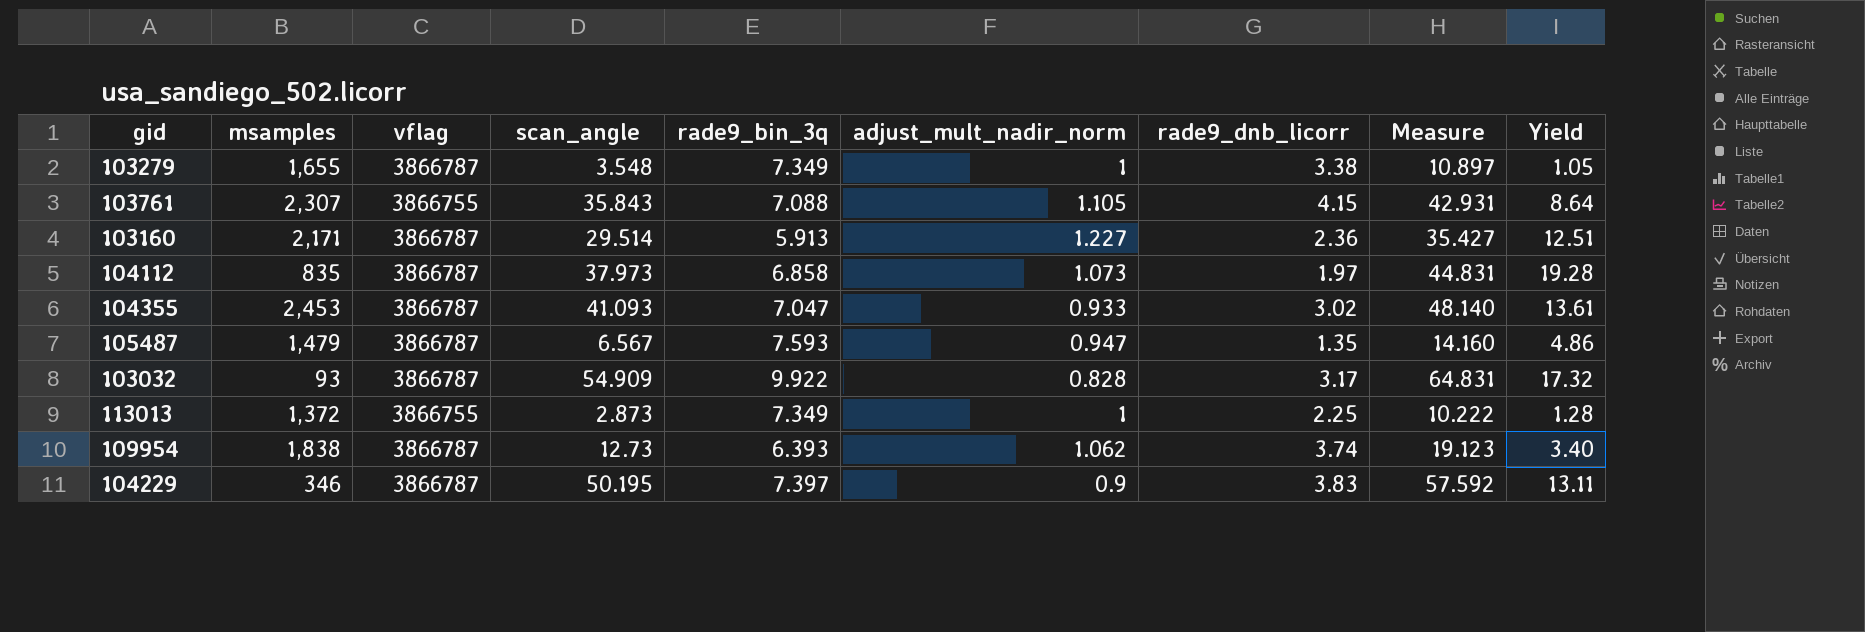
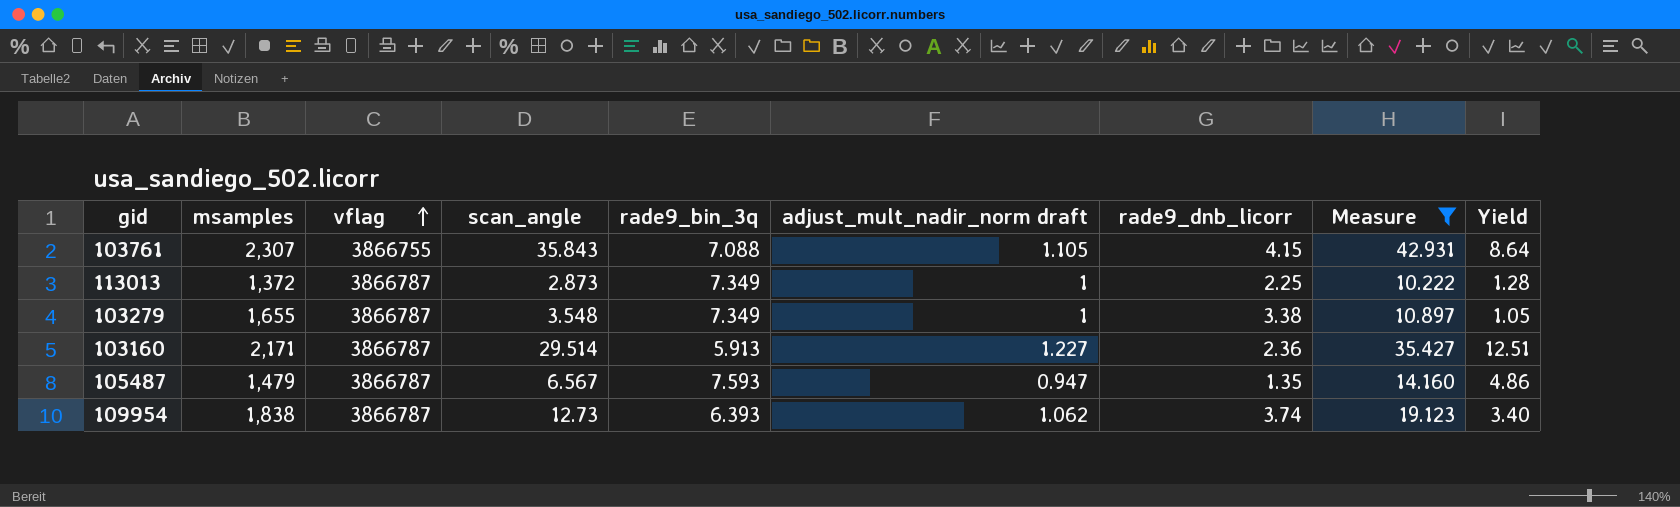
filter: none -> Measure <= 42.931
row order: none -> vflag ascending
column name: adjust_mult_nadir_norm -> adjust_mult_nadir_norm draft
113013 | vflag: 3866755 -> 3866787

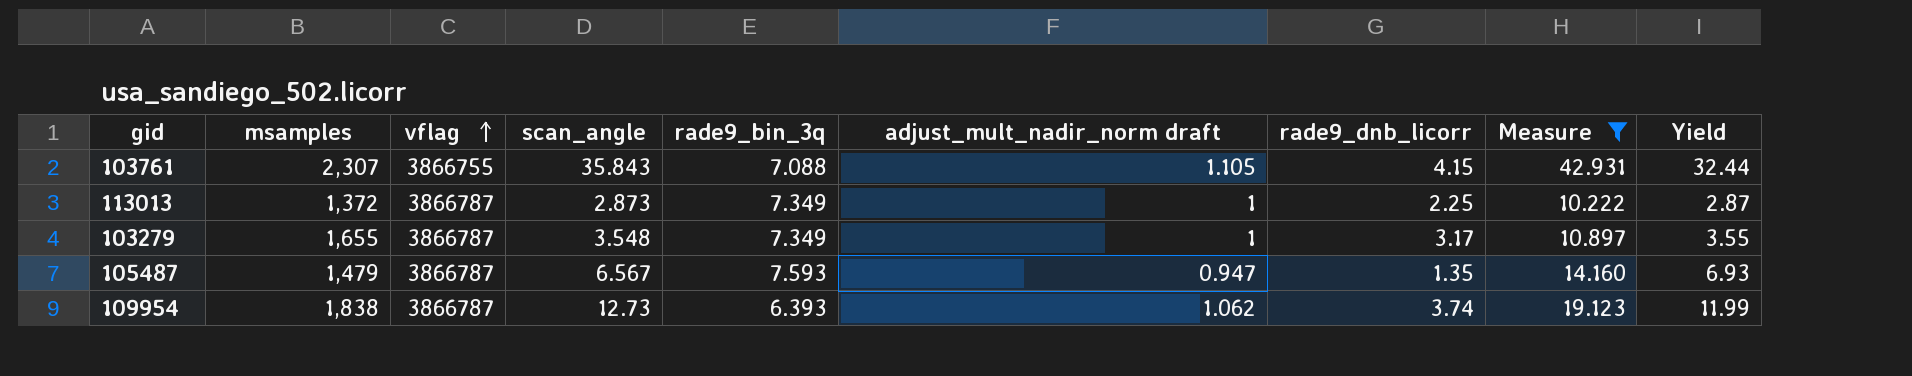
column Yield | formula: [scan_angle] / [rade9_dnb_licorr] -> [scan_angle] / [adjust_mult_nadir_norm draft]
row 103160: 2,171 | 3866787 | 29.514 | 5.913 | 1.227 | 2.36 | 35.427 | 12.51 -> none
103279 | rade9_dnb_licorr: 3.38 -> 3.17

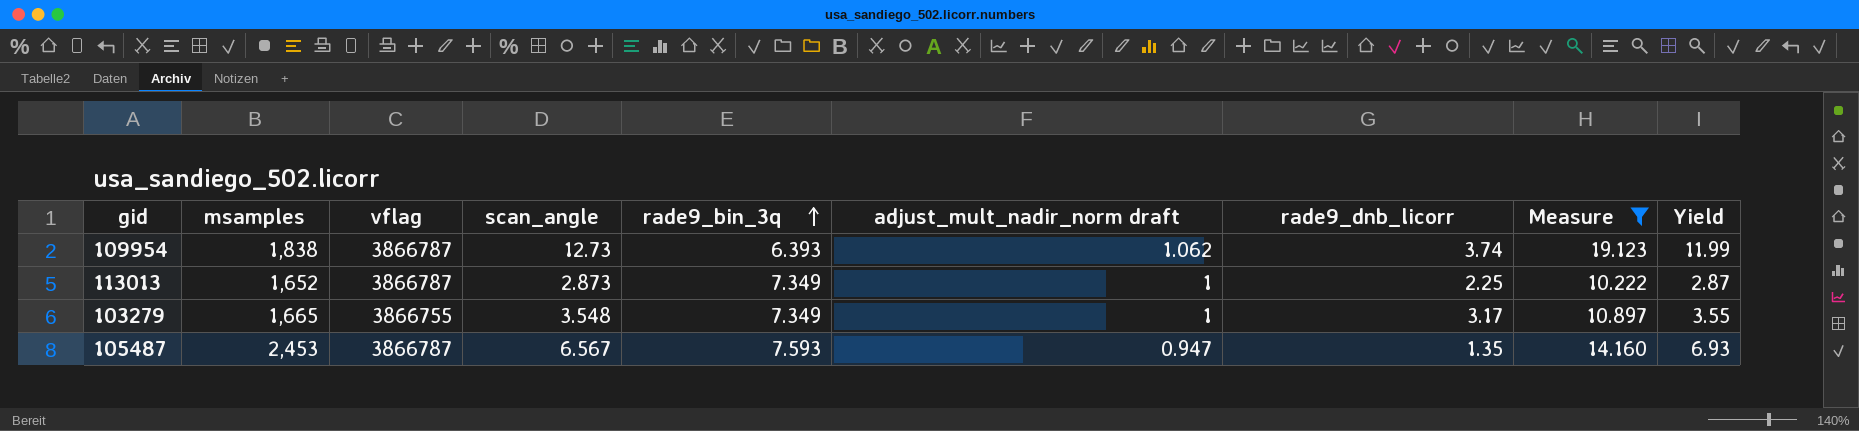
row order: vflag ascending -> rade9_bin_3q ascending
row 103761: 2,307 | 3866755 | 35.843 | 7.088 | 1.105 | 4.15 | 42.931 | 32.44 -> none
113013 | msamples: 1,372 -> 1,652
103279 | msamples: 1,655 -> 1,665
103279 | vflag: 3866787 -> 3866755
105487 | msamples: 1,479 -> 2,453

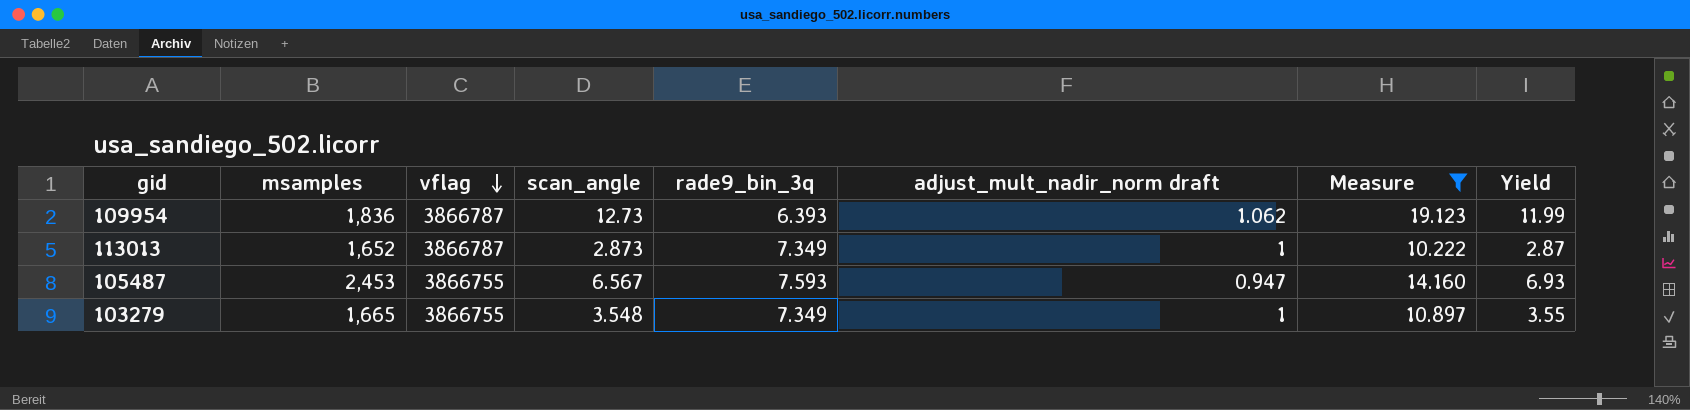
row order: rade9_bin_3q ascending -> vflag descending
column rade9_dnb_licorr | position: 7 -> none
109954 | msamples: 1,838 -> 1,836
105487 | vflag: 3866787 -> 3866755

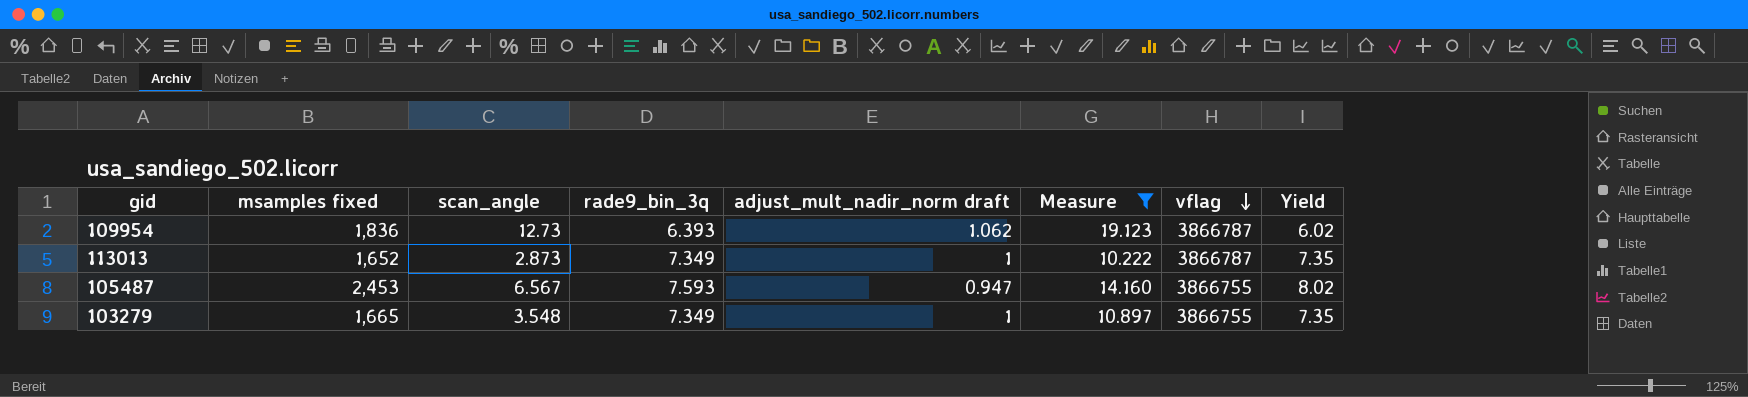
column name: msamples -> msamples fixed
column vflag | position: 3 -> 7
column Yield | formula: [scan_angle] / [adjust_mult_nadir_norm draft] -> [rade9_bin_3q] / [adjust_mult_nadir_norm draft]

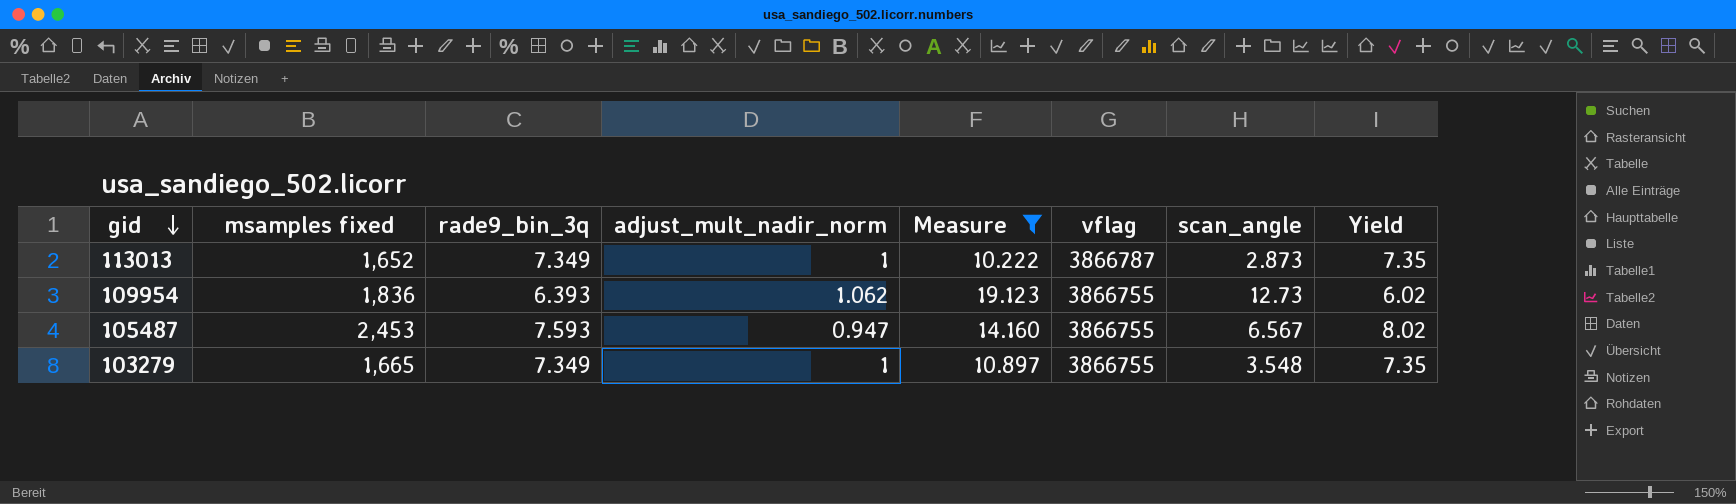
row order: vflag descending -> gid descending
column name: adjust_mult_nadir_norm draft -> adjust_mult_nadir_norm
column scan_angle | position: 3 -> 7
109954 | vflag: 3866787 -> 3866755

